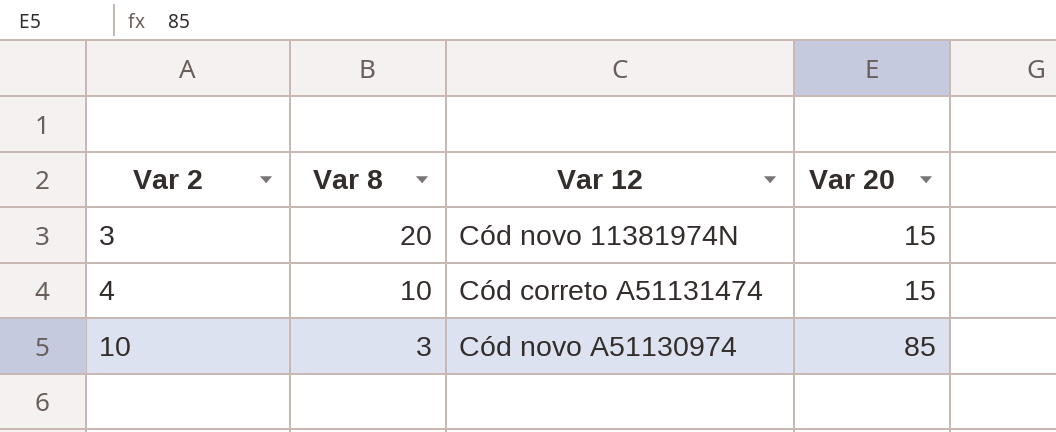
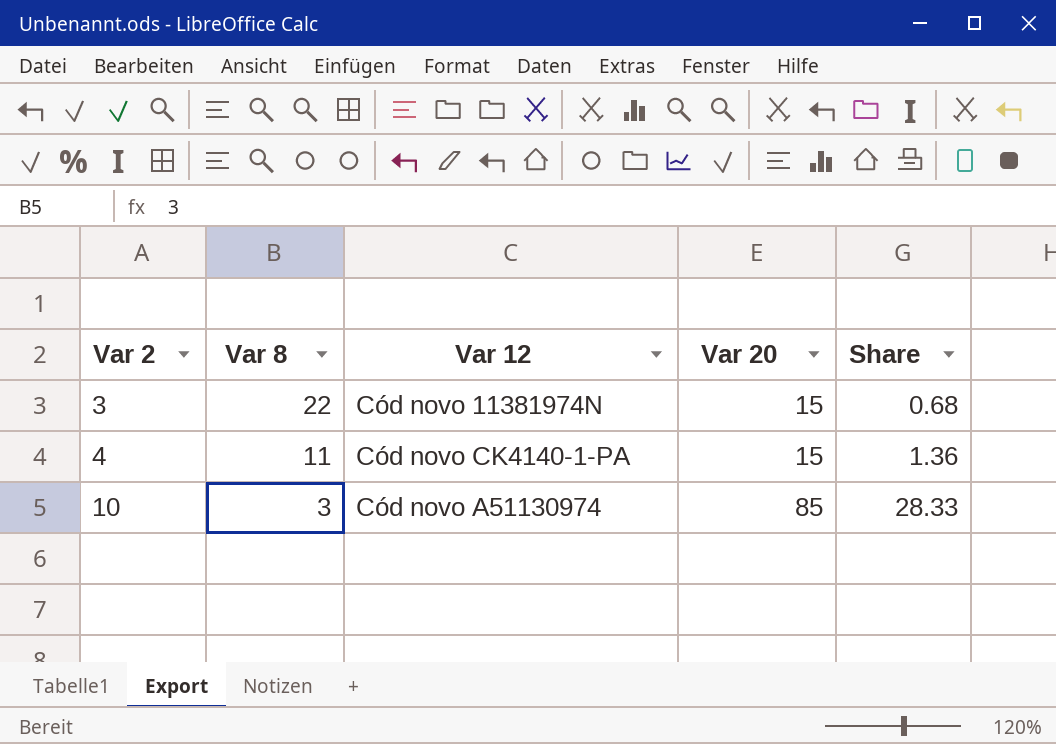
column Share | formula: none -> [Var 20] / [Var 8]
3 | Var 8: 20 -> 22
4 | Var 8: 10 -> 11
4 | Var 12: Cód correto A51131474 -> Cód novo CK4140-1-PA

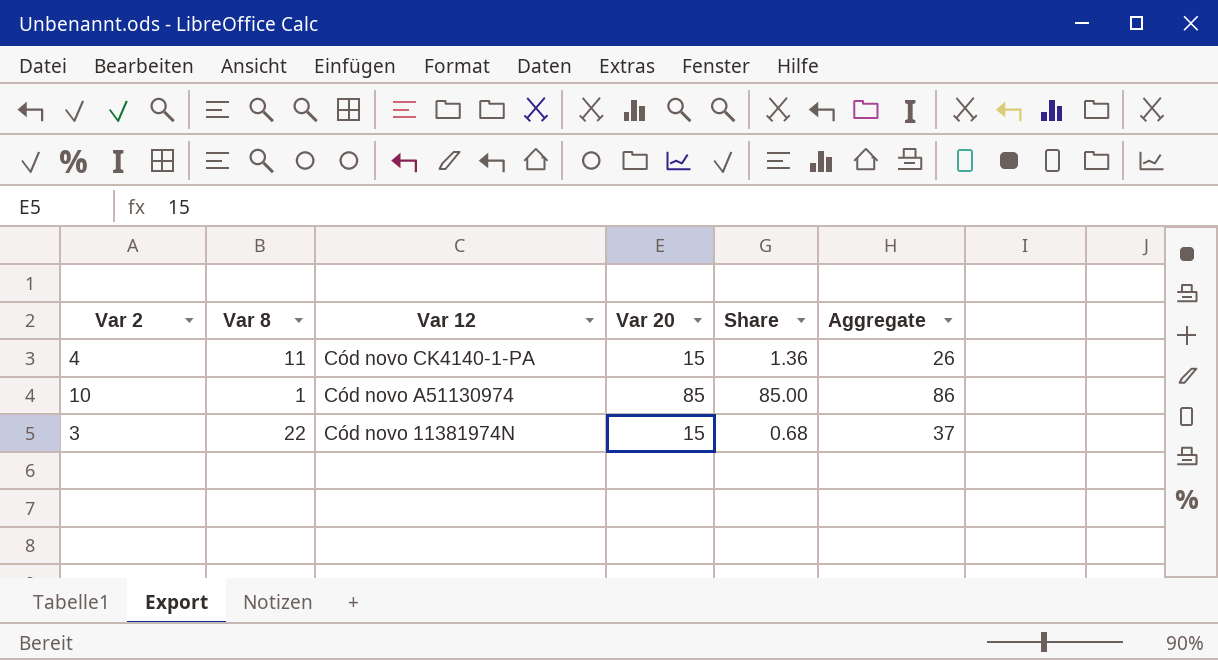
row order: Var 2 ascending -> Var 12 descending
column Aggregate | formula: none -> [Var 8] + [Var 20]
10 | Var 8: 3 -> 1
10 | Share: 28.33 -> 85.00

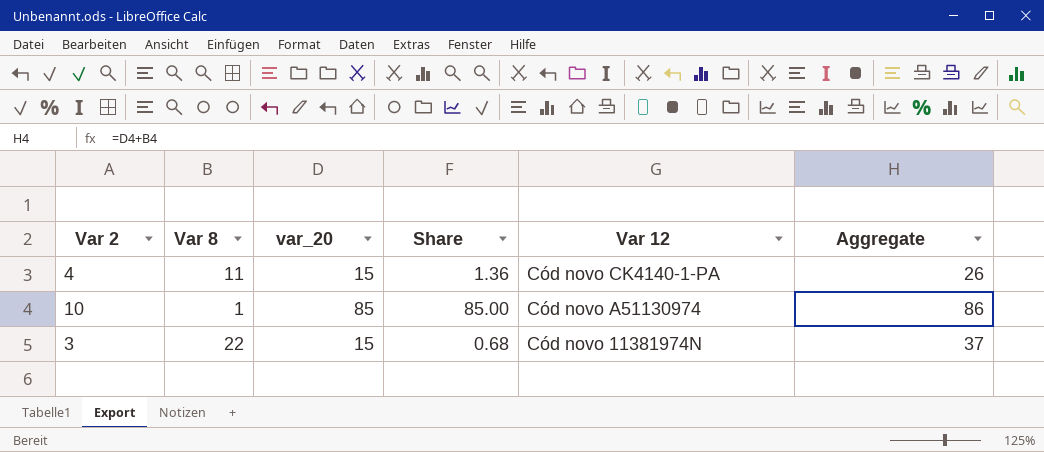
column name: Var 20 -> var_20
column Var 12 | position: 3 -> 5

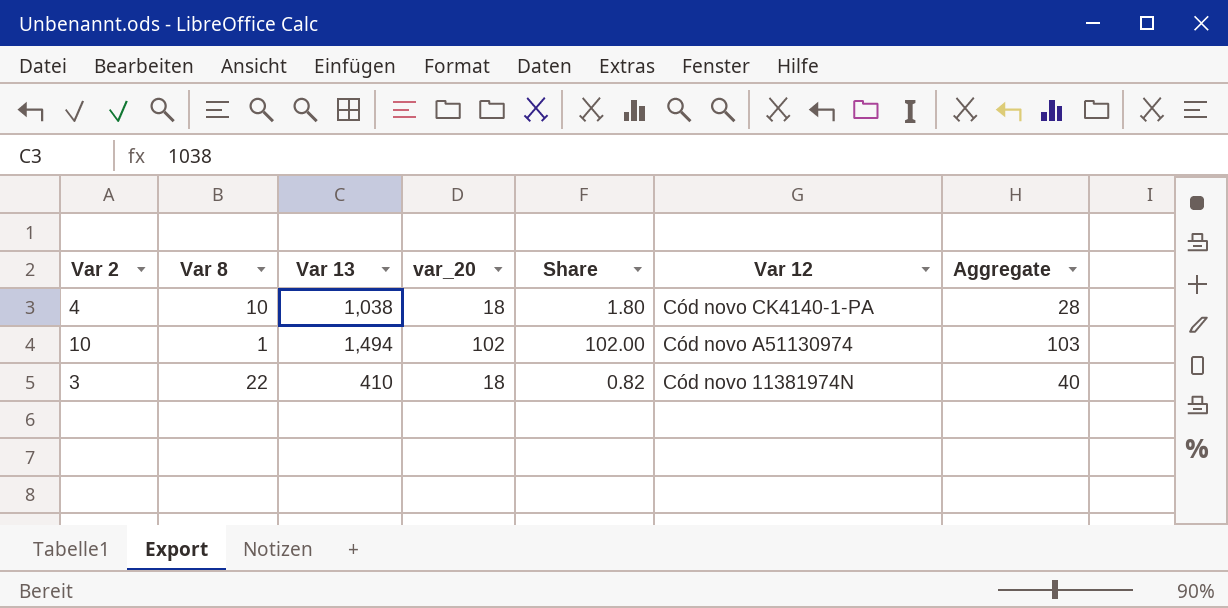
column Var 13 | position: none -> 3
4 | Var 8: 11 -> 10
4 | var_20: 15 -> 18
4 | Share: 1.36 -> 1.80
4 | Aggregate: 26 -> 28
10 | var_20: 85 -> 102
10 | Share: 85.00 -> 102.00
10 | Aggregate: 86 -> 103
3 | var_20: 15 -> 18
3 | Share: 0.68 -> 0.82
3 | Aggregate: 37 -> 40

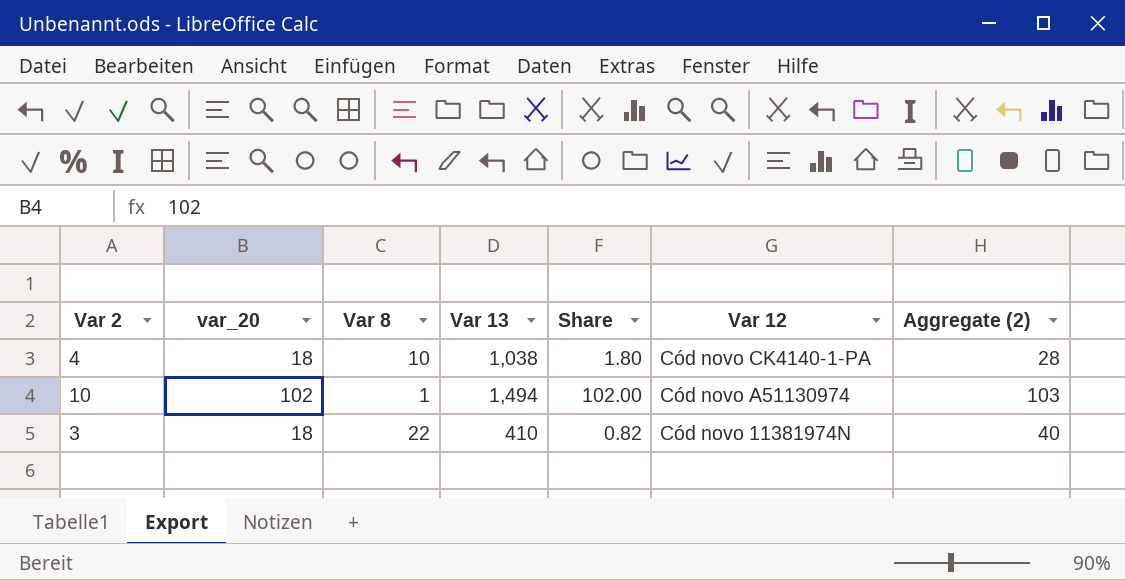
column var_20 | position: 4 -> 2
column name: Aggregate -> Aggregate (2)

